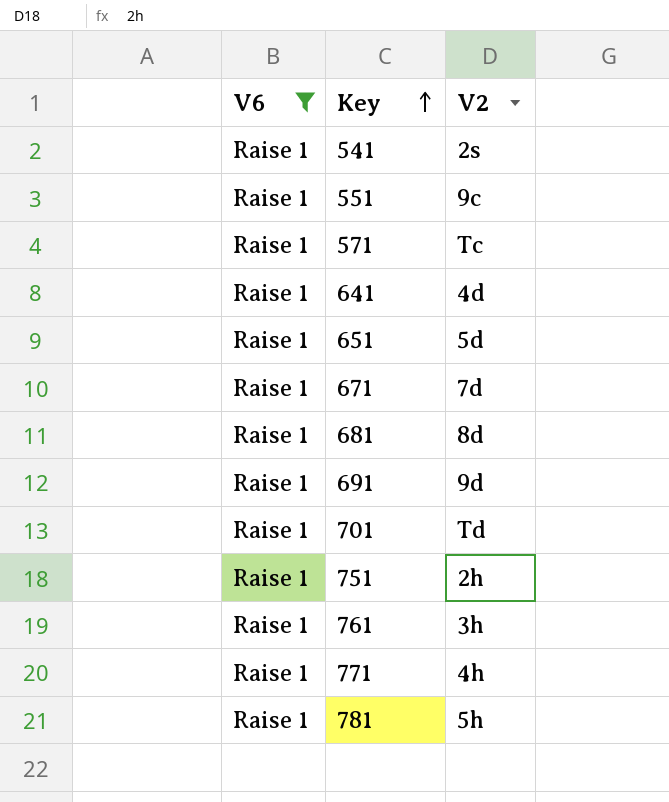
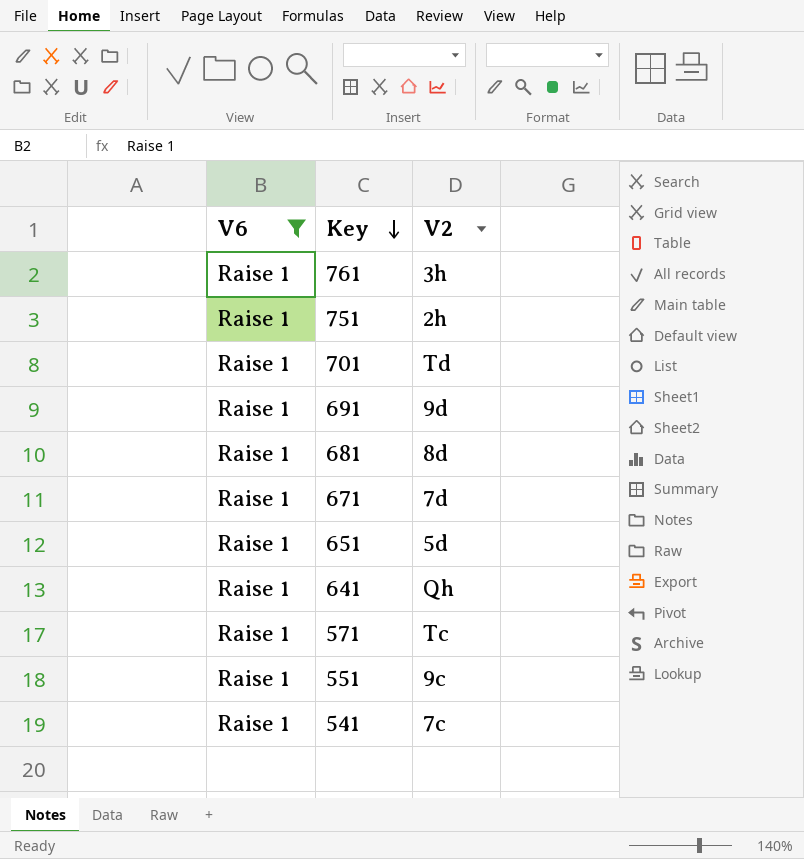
row order: Key ascending -> Key descending
row 771: Raise 1 | 4h -> none
row 781: Raise 1 | 5h -> none
641 | V2: 4d -> Qh
541 | V2: 2s -> 7c

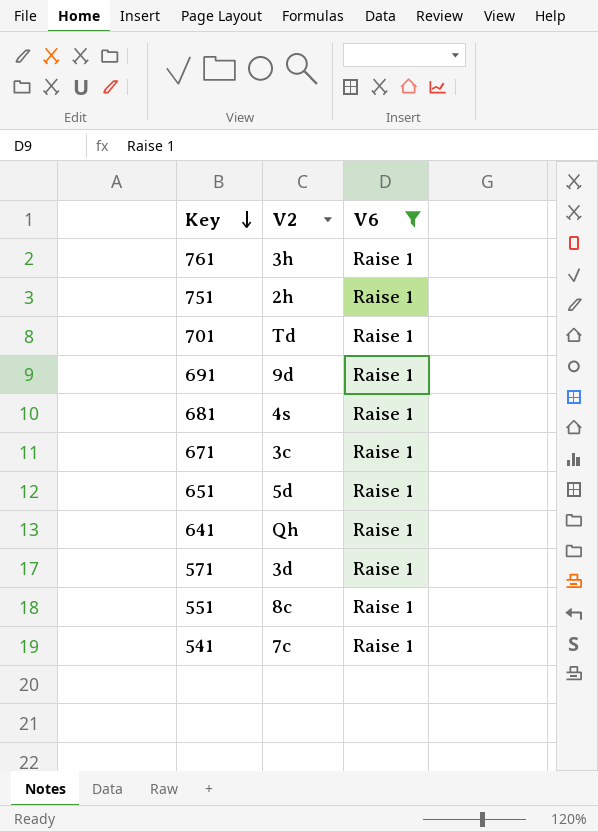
column V6 | position: 1 -> 3
681 | V2: 8d -> 4s
671 | V2: 7d -> 3c
571 | V2: Tc -> 3d
551 | V2: 9c -> 8c

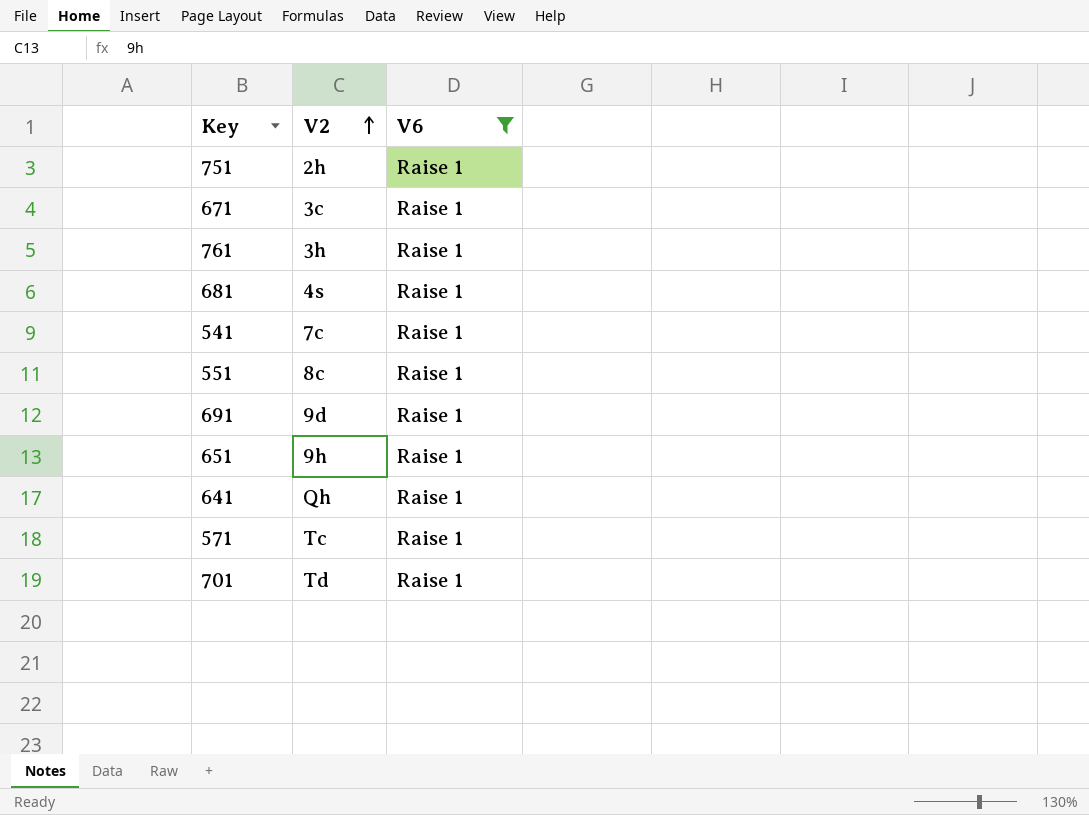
row order: Key descending -> V2 ascending
651 | V2: 5d -> 9h
571 | V2: 3d -> Tc

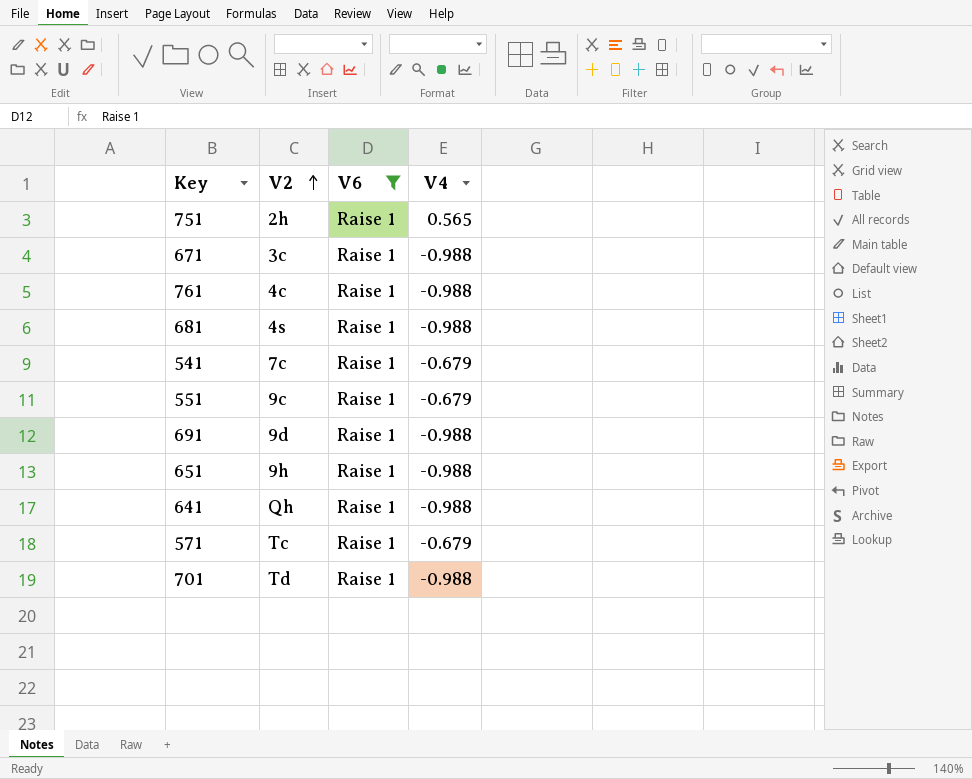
column V4 | position: none -> 4
761 | V2: 3h -> 4c
551 | V2: 8c -> 9c

